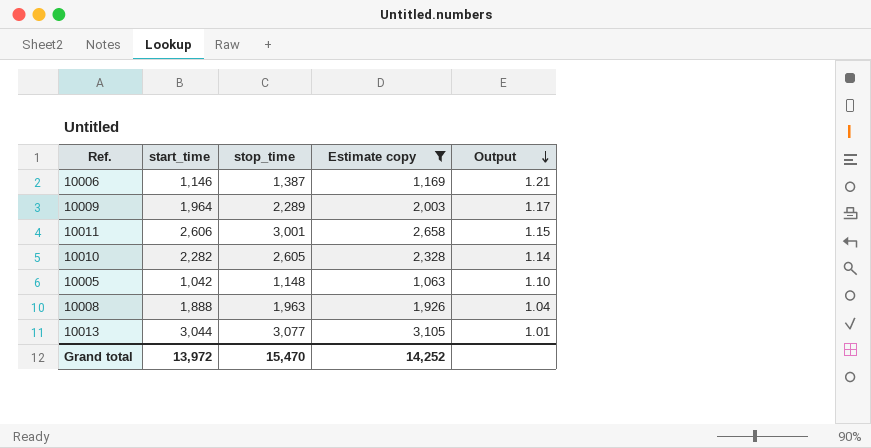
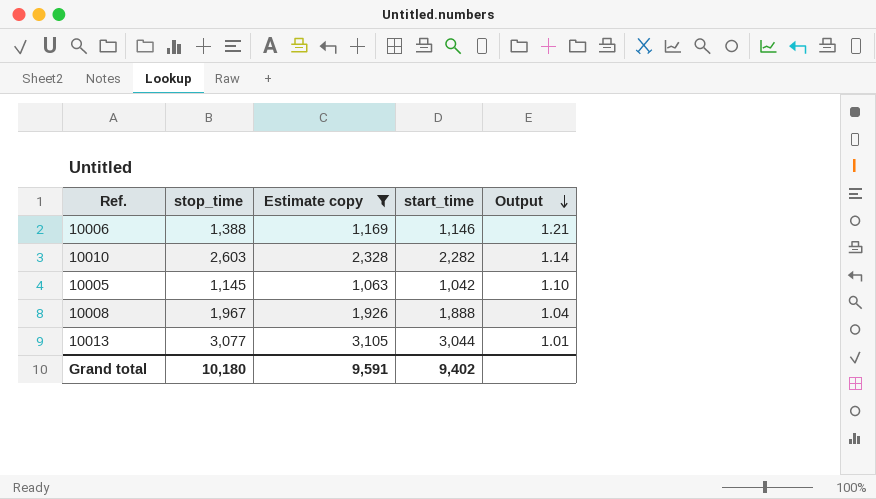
column start_time | position: 2 -> 4
row 10009: 1,964 | 2,289 | 2,003 | 1.17 -> none
row 10011: 2,606 | 3,001 | 2,658 | 1.15 -> none
10006 | stop_time: 1,387 -> 1,388
10010 | stop_time: 2,605 -> 2,603
10005 | stop_time: 1,148 -> 1,145
10008 | stop_time: 1,963 -> 1,967
Grand total | stop_time: 15,470 -> 10,180
Grand total | Estimate copy: 14,252 -> 9,591
Grand total | start_time: 13,972 -> 9,402

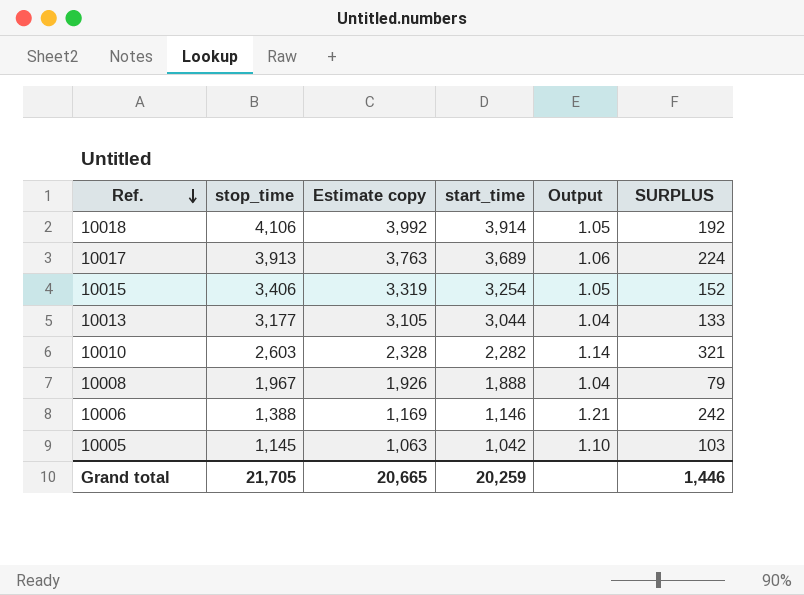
filter: Estimate copy <= 3,105 -> none
row order: Output descending -> Ref. descending
column SURPLUS | formula: none -> [stop_time] - [start_time]
10013 | stop_time: 3,077 -> 3,177
10013 | Output: 1.01 -> 1.04
Grand total | stop_time: 10,180 -> 21,705
Grand total | Estimate copy: 9,591 -> 20,665
Grand total | start_time: 9,402 -> 20,259

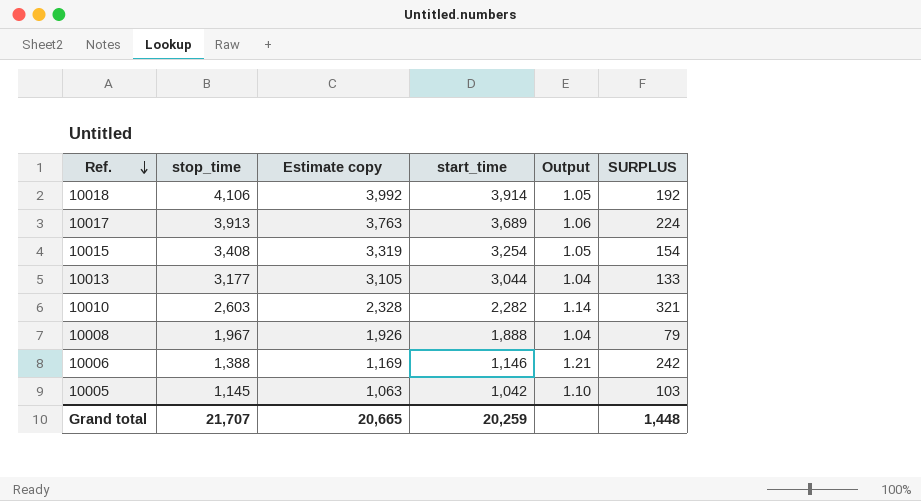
10015 | stop_time: 3,406 -> 3,408
10015 | SURPLUS: 152 -> 154
Grand total | stop_time: 21,705 -> 21,707
Grand total | SURPLUS: 1,446 -> 1,448

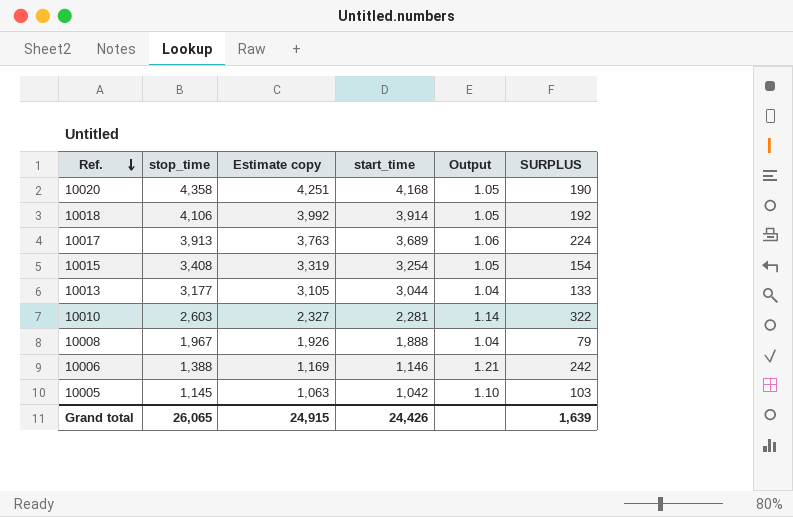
row 10020: none -> 4,358 | 4,251 | 4,168 | 1.05 | 190
10010 | Estimate copy: 2,328 -> 2,327
10010 | start_time: 2,282 -> 2,281
10010 | SURPLUS: 321 -> 322
Grand total | stop_time: 21,707 -> 26,065
Grand total | Estimate copy: 20,665 -> 24,915
Grand total | start_time: 20,259 -> 24,426
Grand total | SURPLUS: 1,448 -> 1,639

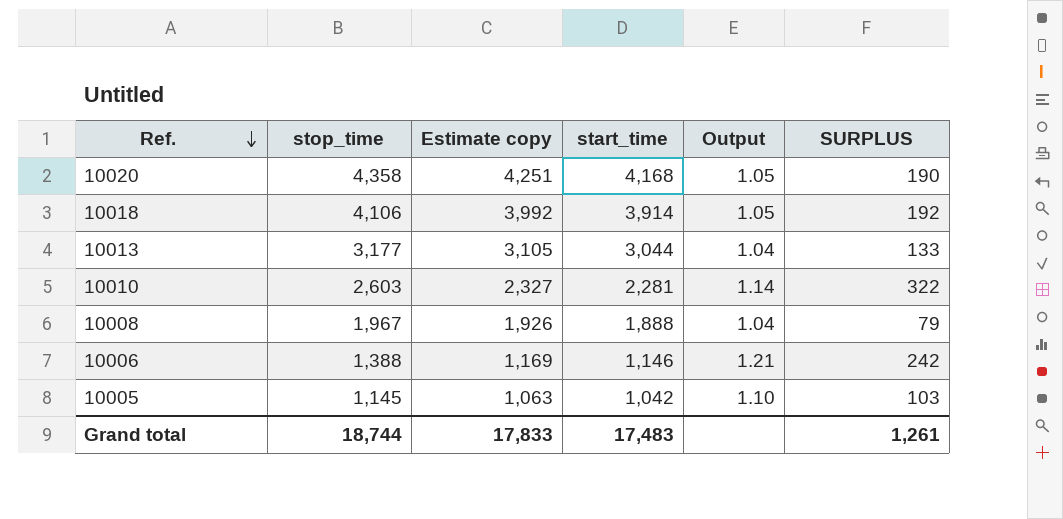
row 10017: 3,913 | 3,763 | 3,689 | 1.06 | 224 -> none
row 10015: 3,408 | 3,319 | 3,254 | 1.05 | 154 -> none
Grand total | stop_time: 26,065 -> 18,744
Grand total | Estimate copy: 24,915 -> 17,833
Grand total | start_time: 24,426 -> 17,483
Grand total | SURPLUS: 1,639 -> 1,261

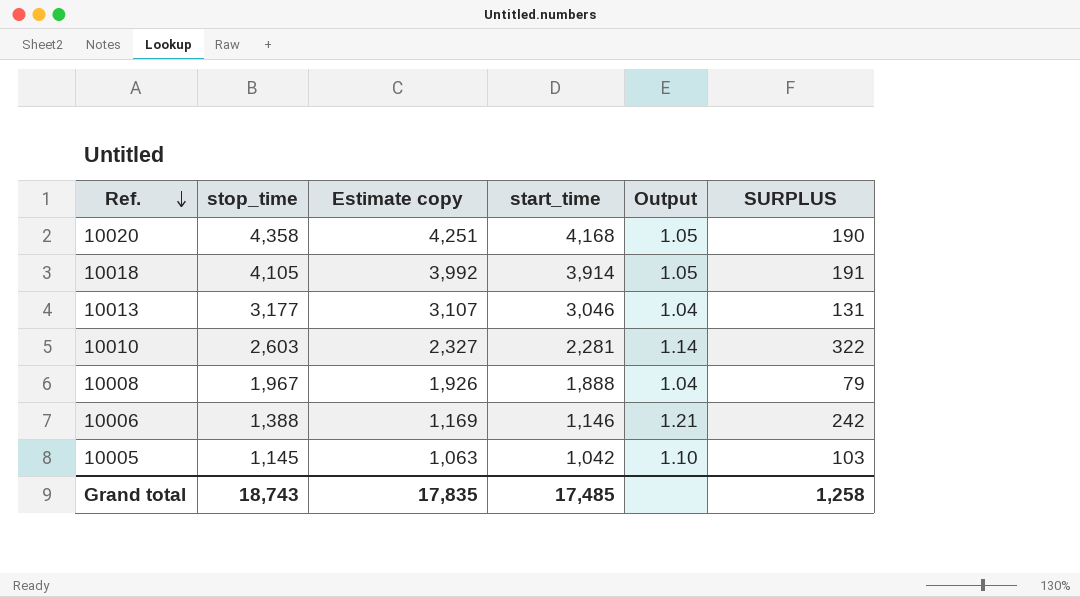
10018 | stop_time: 4,106 -> 4,105
10018 | SURPLUS: 192 -> 191
10013 | Estimate copy: 3,105 -> 3,107
10013 | start_time: 3,044 -> 3,046
10013 | SURPLUS: 133 -> 131
Grand total | stop_time: 18,744 -> 18,743
Grand total | Estimate copy: 17,833 -> 17,835
Grand total | start_time: 17,483 -> 17,485
Grand total | SURPLUS: 1,261 -> 1,258

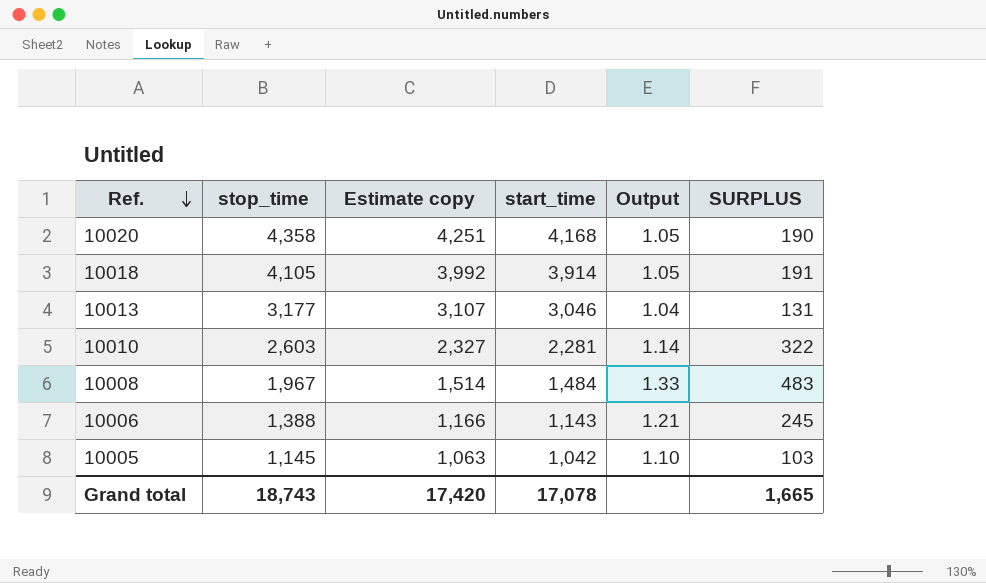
10008 | Estimate copy: 1,926 -> 1,514
10008 | start_time: 1,888 -> 1,484
10008 | Output: 1.04 -> 1.33
10008 | SURPLUS: 79 -> 483
10006 | Estimate copy: 1,169 -> 1,166
10006 | start_time: 1,146 -> 1,143
10006 | SURPLUS: 242 -> 245
Grand total | Estimate copy: 17,835 -> 17,420
Grand total | start_time: 17,485 -> 17,078
Grand total | SURPLUS: 1,258 -> 1,665

